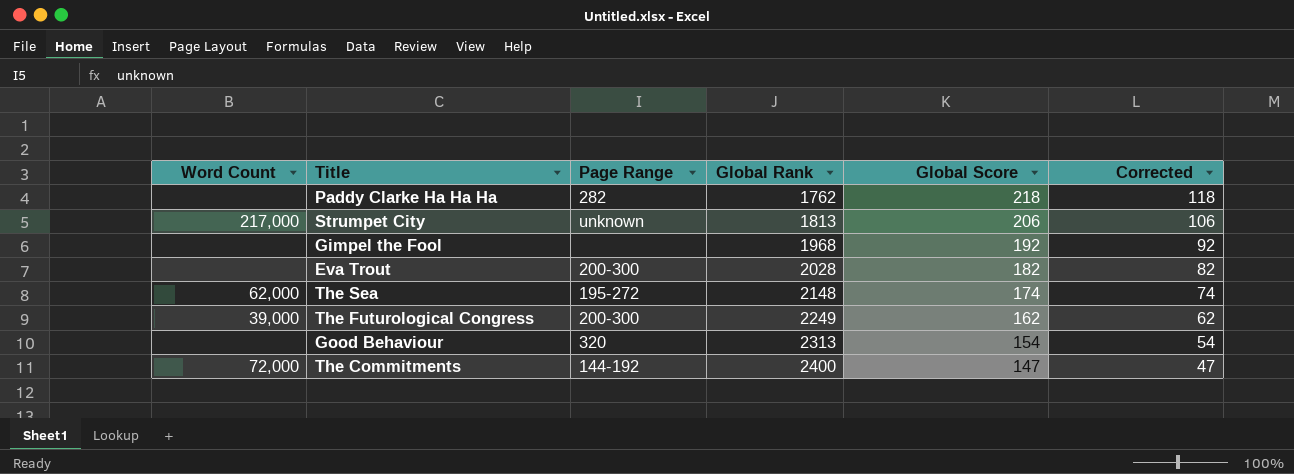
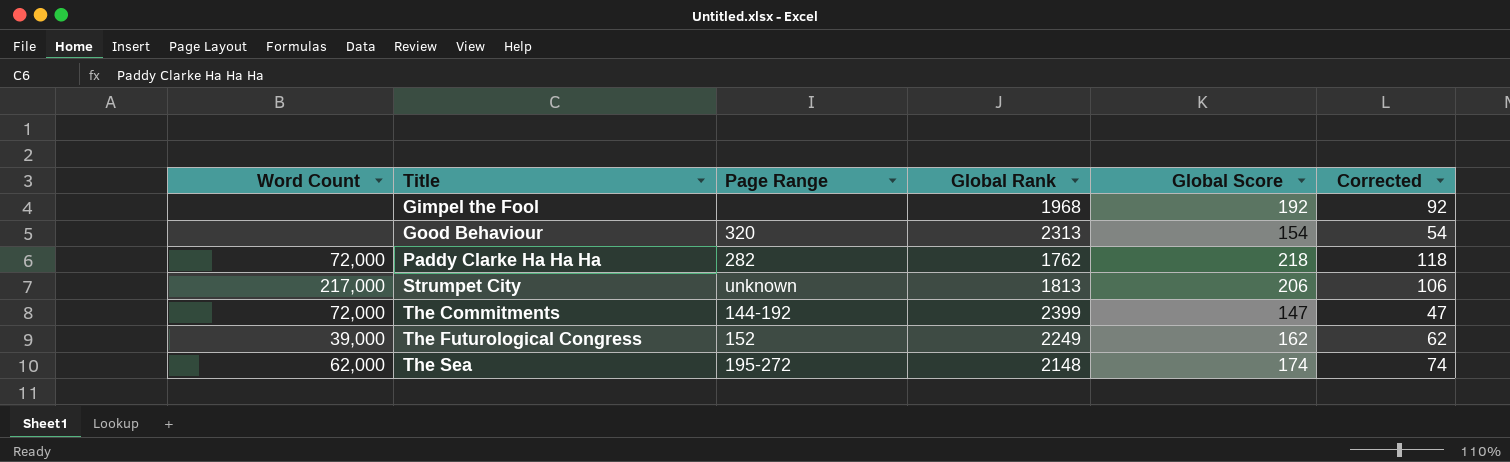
row order: Global Rank ascending -> Title ascending
row Eva Trout: none | 200-300 | 2028 | 182 | 82 -> none
Paddy Clarke Ha Ha Ha | Word Count: none -> 72,000
The Commitments | Global Rank: 2400 -> 2399
The Futurological Congress | Page Range: 200-300 -> 152

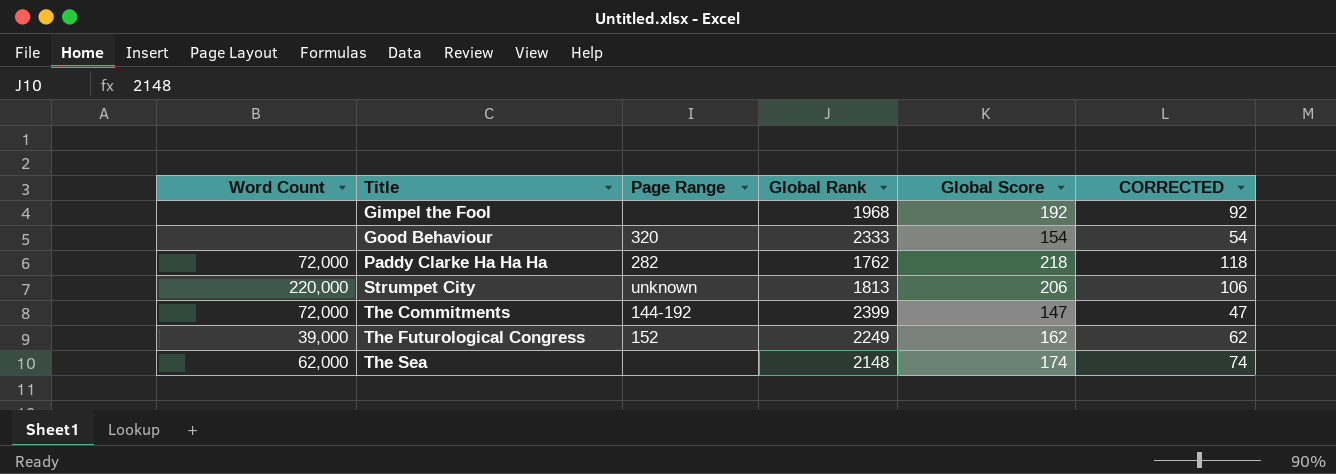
column name: Corrected -> CORRECTED
Good Behaviour | Global Rank: 2313 -> 2333
Strumpet City | Word Count: 217,000 -> 220,000
The Sea | Page Range: 195-272 -> none

